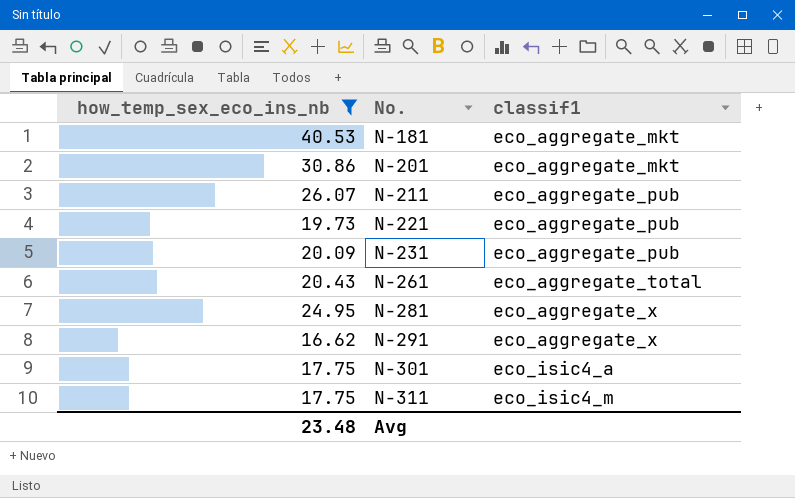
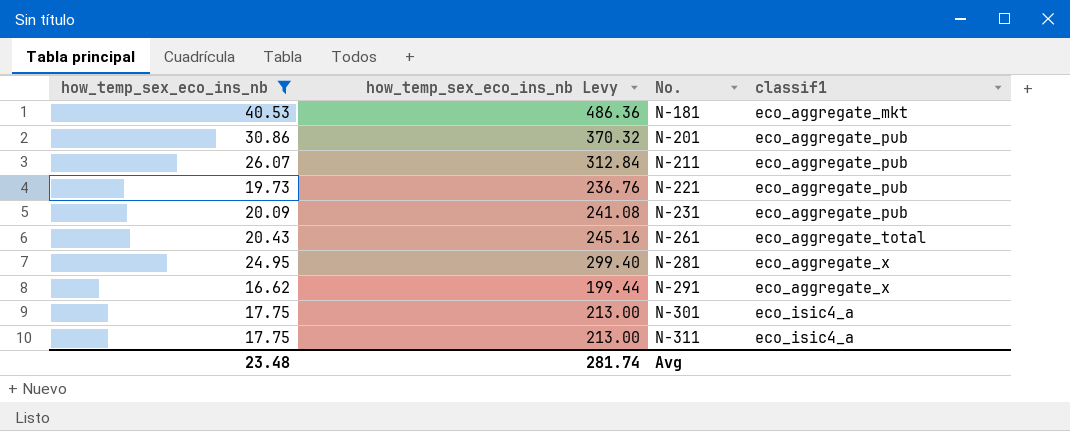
column how_temp_sex_eco_ins_nb Levy | formula: none -> [how_temp_sex_eco_ins_nb] * 12
N-201 | classif1: eco_aggregate_mkt -> eco_aggregate_pub
N-311 | classif1: eco_isic4_m -> eco_isic4_a

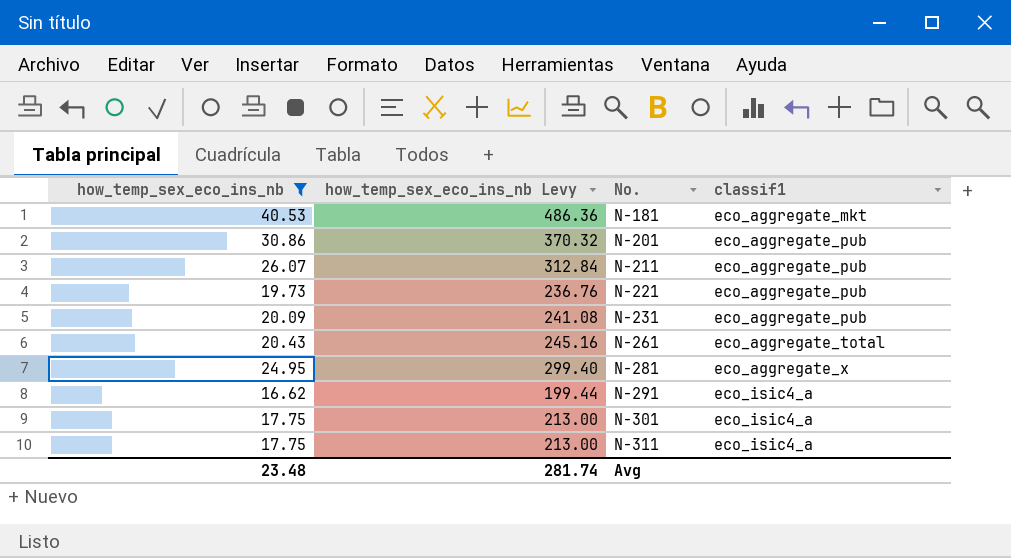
N-291 | classif1: eco_aggregate_x -> eco_isic4_a

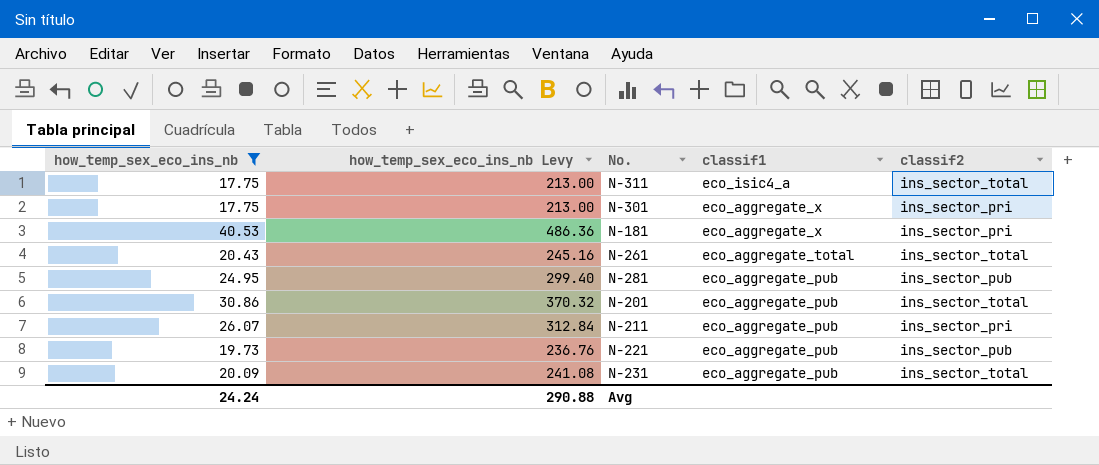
row order: No. ascending -> classif1 descending
column classif2 | position: none -> 5
row N-291: 16.62 | 199.44 | eco_isic4_a -> none
N-301 | classif1: eco_isic4_a -> eco_aggregate_x
N-181 | classif1: eco_aggregate_mkt -> eco_aggregate_x
N-281 | classif1: eco_aggregate_x -> eco_aggregate_pub
Avg | how_temp_sex_eco_ins_nb: 23.48 -> 24.24
Avg | how_temp_sex_eco_ins_nb Levy: 281.74 -> 290.88

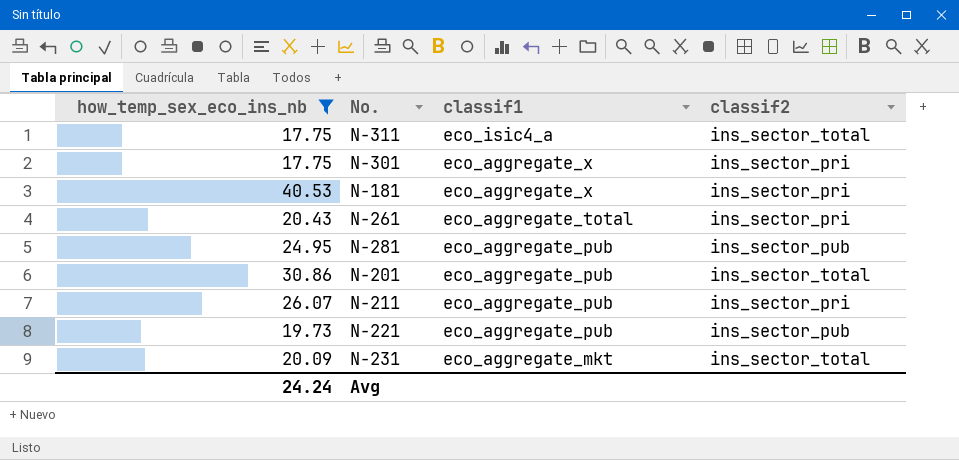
column how_temp_sex_eco_ins_nb Levy | formula: [how_temp_sex_eco_ins_nb] * 12 -> none
N-261 | classif2: ins_sector_total -> ins_sector_pri
N-231 | classif1: eco_aggregate_pub -> eco_aggregate_mkt

